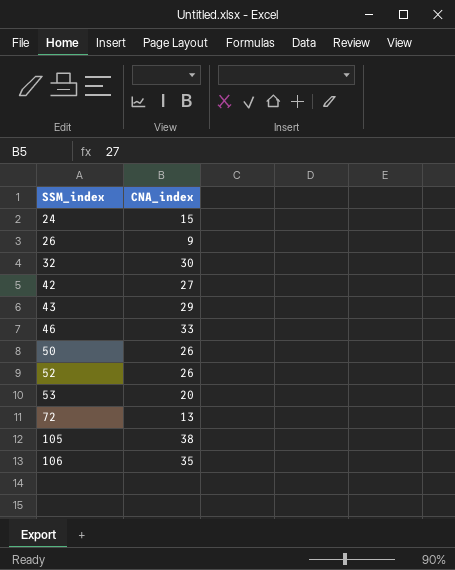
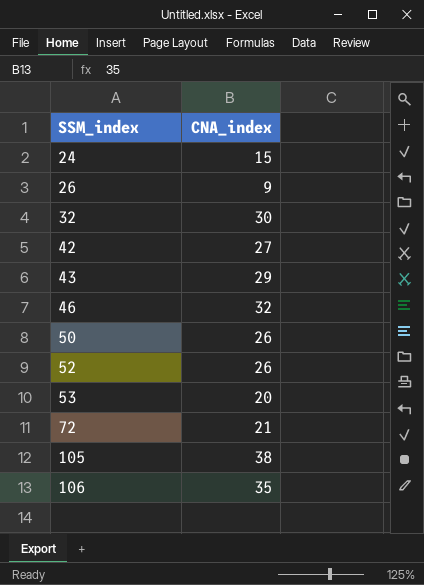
46 | CNA_index: 33 -> 32
72 | CNA_index: 13 -> 21

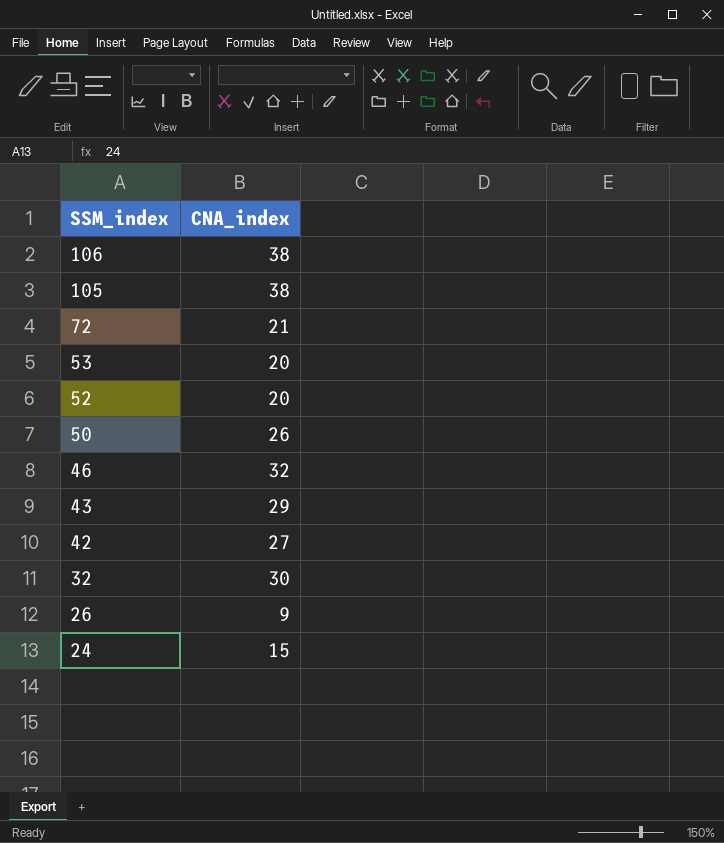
row order: SSM_index ascending -> SSM_index descending
106 | CNA_index: 35 -> 38
52 | CNA_index: 26 -> 20

